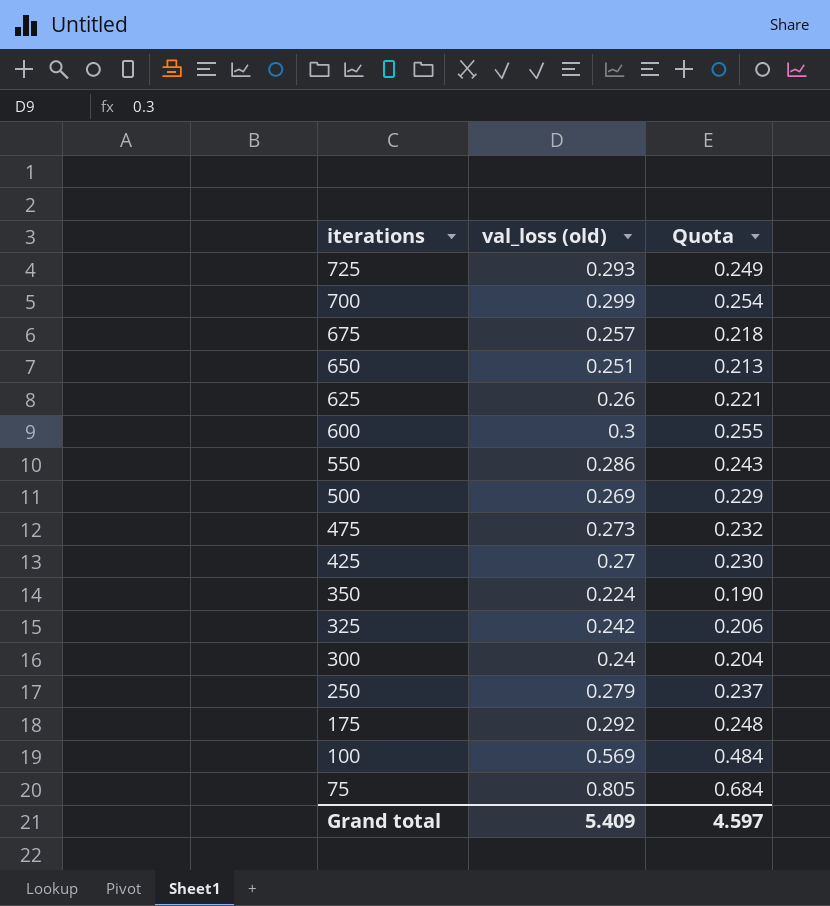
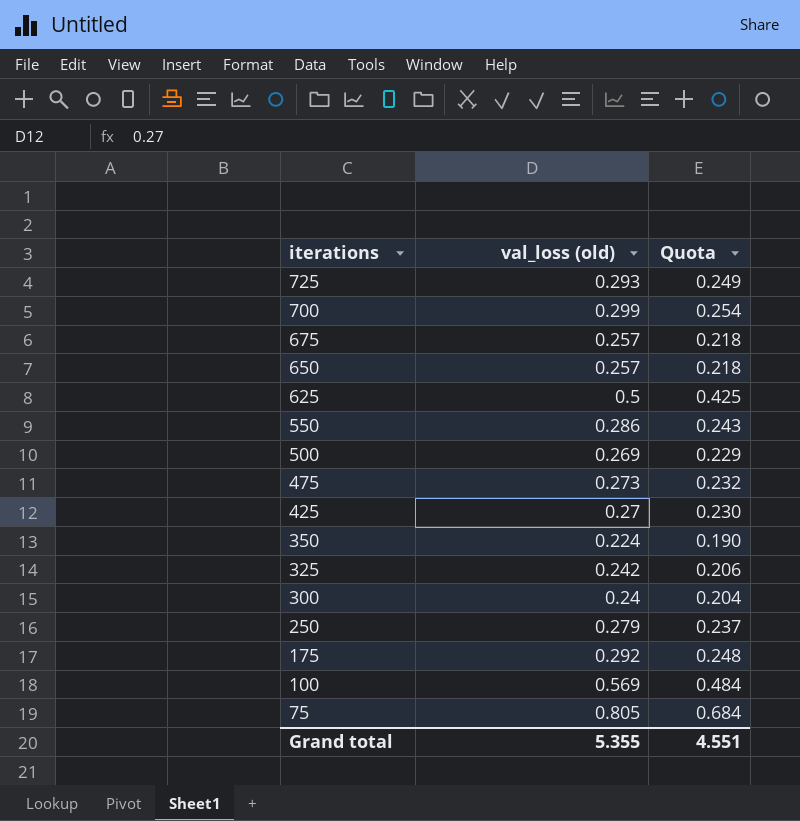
row 600: 0.3 | 0.255 -> none
650 | val_loss (old): 0.251 -> 0.257
650 | Quota: 0.213 -> 0.218
625 | val_loss (old): 0.26 -> 0.5
625 | Quota: 0.221 -> 0.425
Grand total | val_loss (old): 5.409 -> 5.355
Grand total | Quota: 4.597 -> 4.551

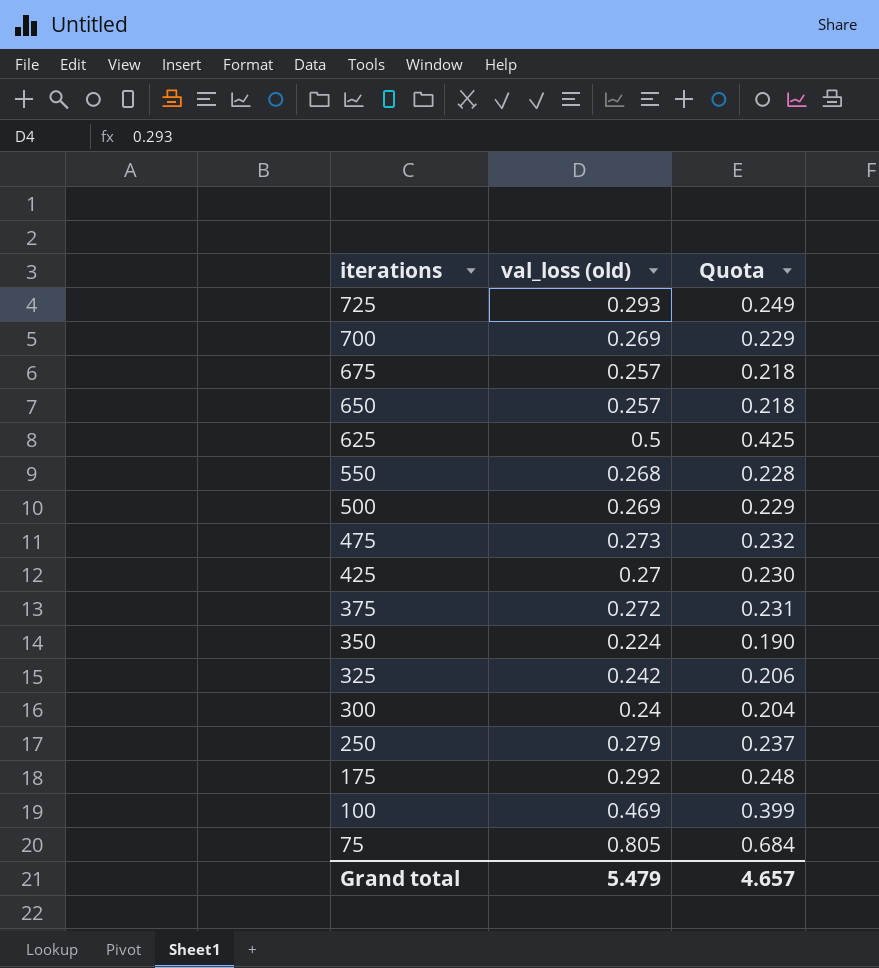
700 | val_loss (old): 0.299 -> 0.269
700 | Quota: 0.254 -> 0.229
550 | val_loss (old): 0.286 -> 0.268
550 | Quota: 0.243 -> 0.228
row 375: none -> 0.272 | 0.231
100 | val_loss (old): 0.569 -> 0.469
100 | Quota: 0.484 -> 0.399
Grand total | val_loss (old): 5.355 -> 5.479
Grand total | Quota: 4.551 -> 4.657

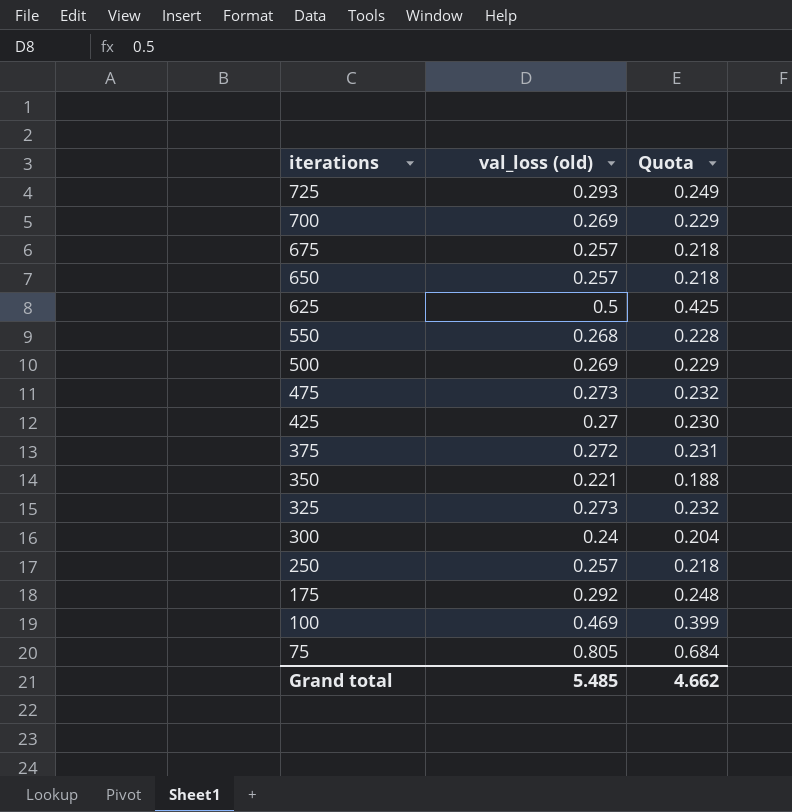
350 | val_loss (old): 0.224 -> 0.221
350 | Quota: 0.190 -> 0.188
325 | val_loss (old): 0.242 -> 0.273
325 | Quota: 0.206 -> 0.232
250 | val_loss (old): 0.279 -> 0.257
250 | Quota: 0.237 -> 0.218
Grand total | val_loss (old): 5.479 -> 5.485
Grand total | Quota: 4.657 -> 4.662

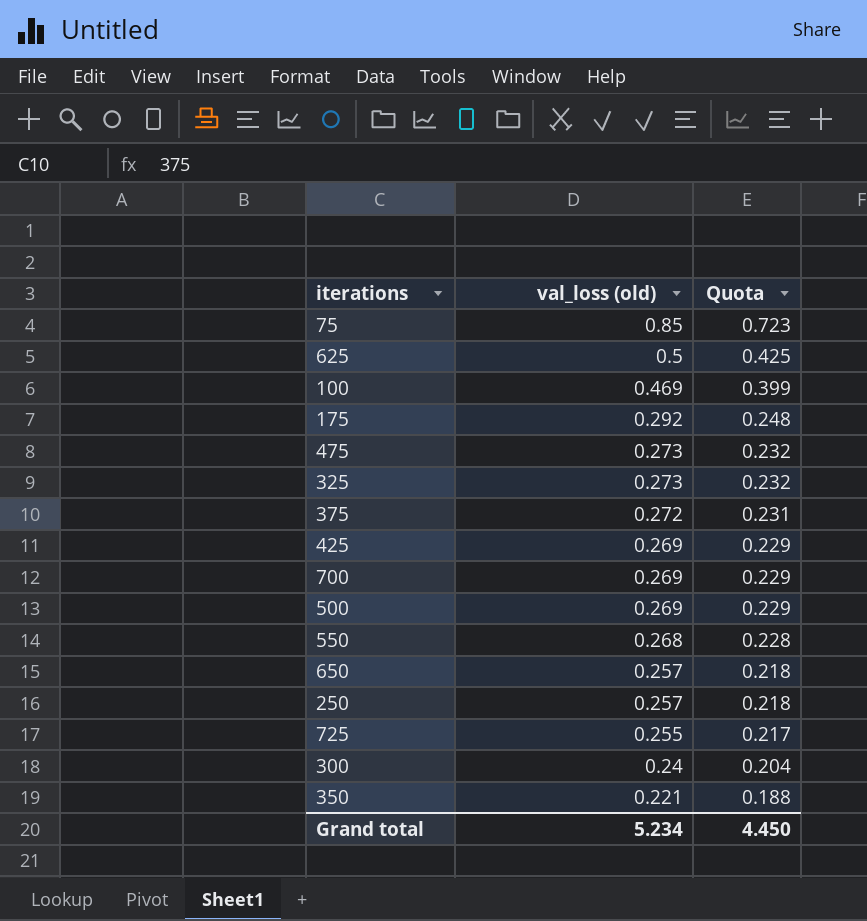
row order: iterations descending -> val_loss (old) descending
row 675: 0.257 | 0.218 -> none
75 | val_loss (old): 0.805 -> 0.85
75 | Quota: 0.684 -> 0.723
425 | val_loss (old): 0.27 -> 0.269
425 | Quota: 0.230 -> 0.229
725 | val_loss (old): 0.293 -> 0.255
725 | Quota: 0.249 -> 0.217
Grand total | val_loss (old): 5.485 -> 5.234
Grand total | Quota: 4.662 -> 4.450

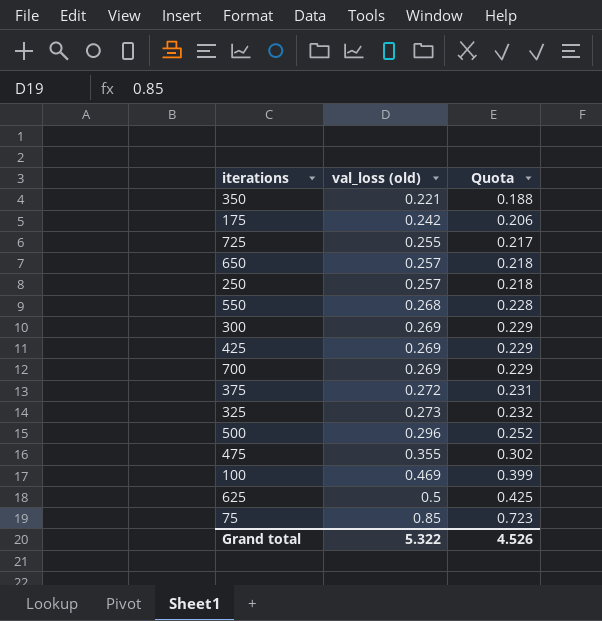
row order: val_loss (old) descending -> val_loss (old) ascending
175 | val_loss (old): 0.292 -> 0.242
175 | Quota: 0.248 -> 0.206
300 | val_loss (old): 0.24 -> 0.269
300 | Quota: 0.204 -> 0.229
500 | val_loss (old): 0.269 -> 0.296
500 | Quota: 0.229 -> 0.252
475 | val_loss (old): 0.273 -> 0.355
475 | Quota: 0.232 -> 0.302
Grand total | val_loss (old): 5.234 -> 5.322
Grand total | Quota: 4.450 -> 4.526

